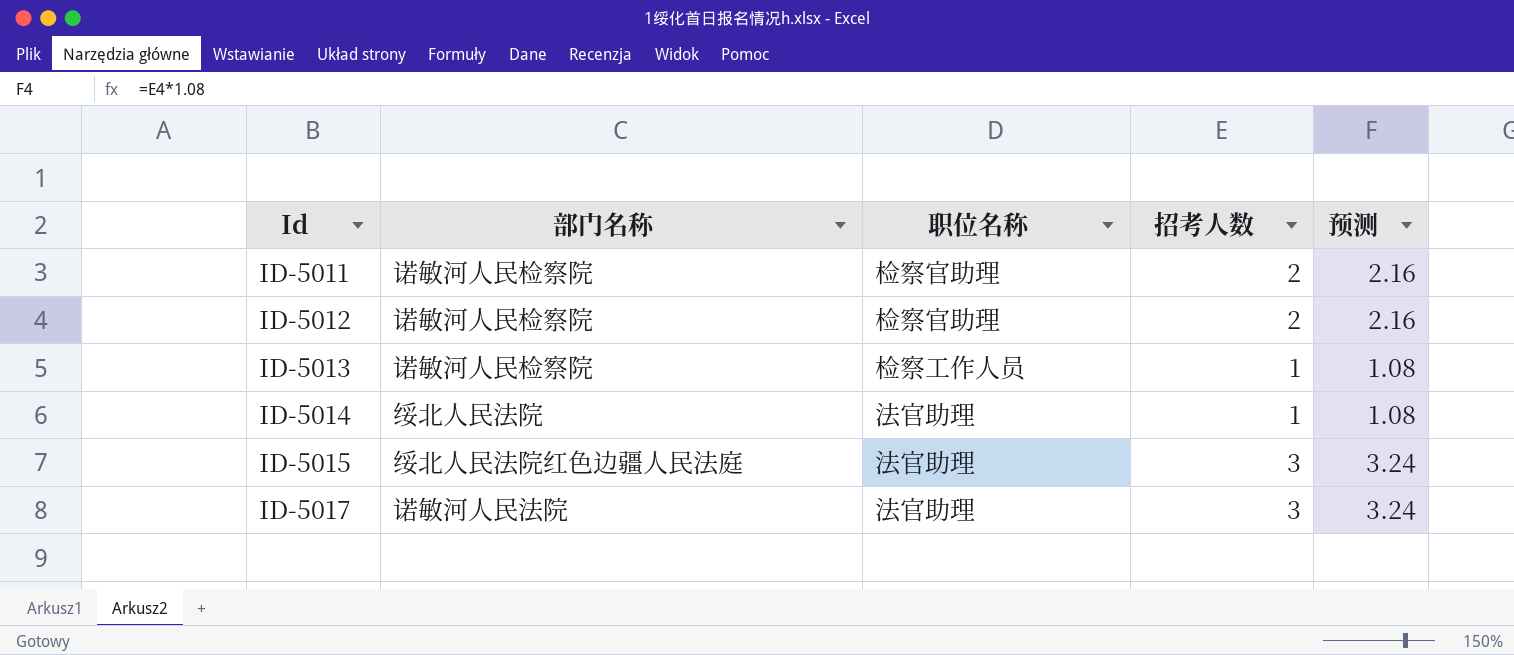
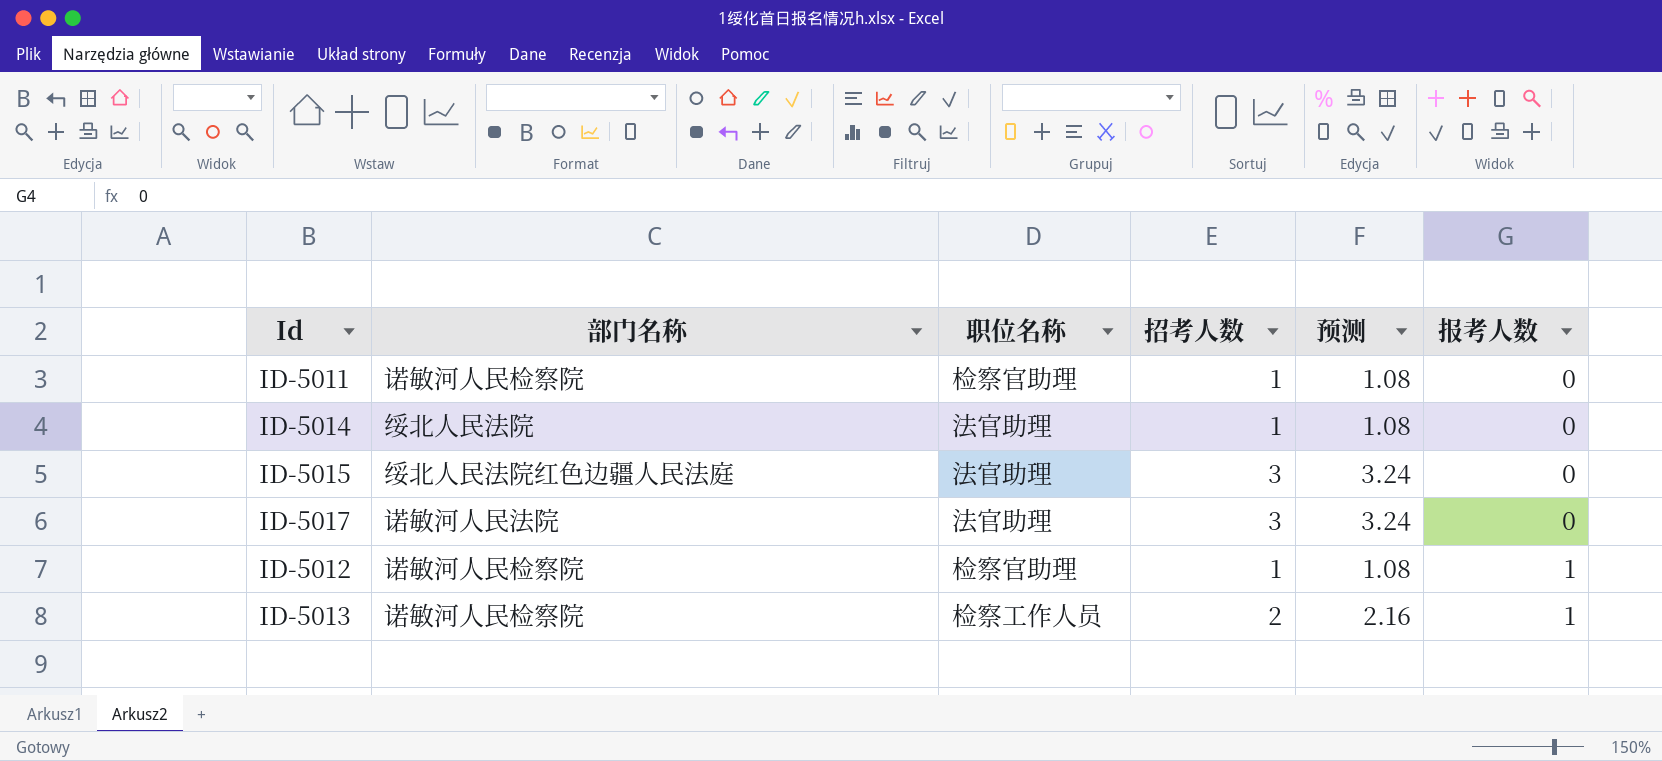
row order: Id ascending -> 报考人数 ascending
column 报考人数 | position: none -> 6
ID-5011 | 招考人数: 2 -> 1
ID-5011 | 预测: 2.16 -> 1.08
ID-5012 | 招考人数: 2 -> 1
ID-5012 | 预测: 2.16 -> 1.08
ID-5013 | 招考人数: 1 -> 2
ID-5013 | 预测: 1.08 -> 2.16

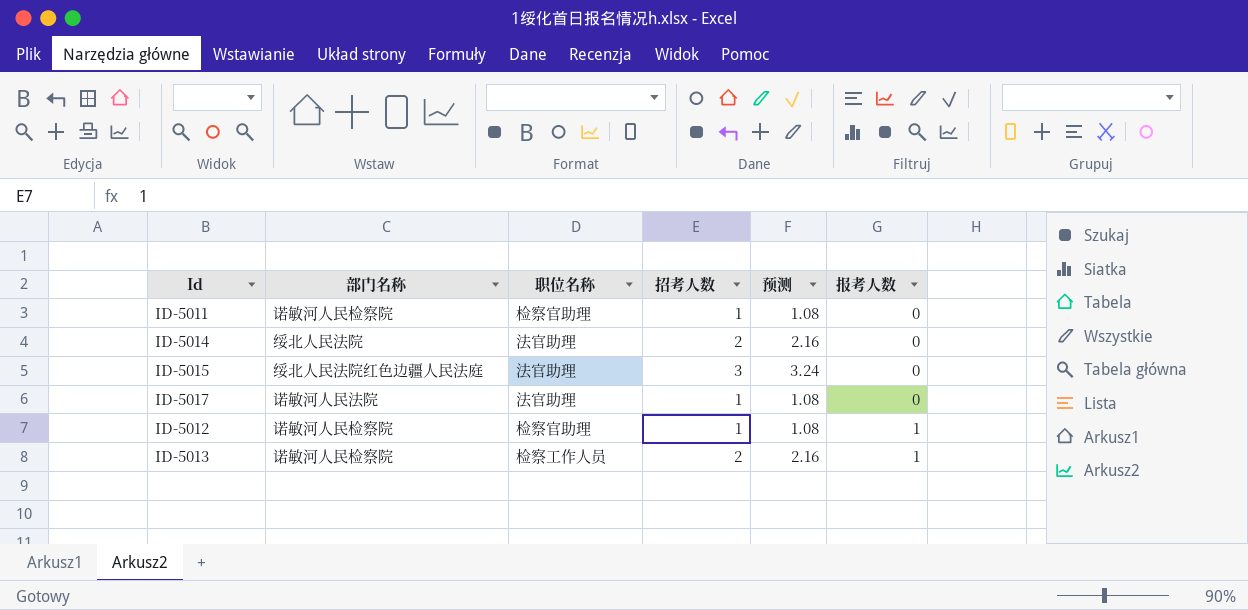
ID-5014 | 招考人数: 1 -> 2
ID-5014 | 预测: 1.08 -> 2.16
ID-5017 | 招考人数: 3 -> 1
ID-5017 | 预测: 3.24 -> 1.08

